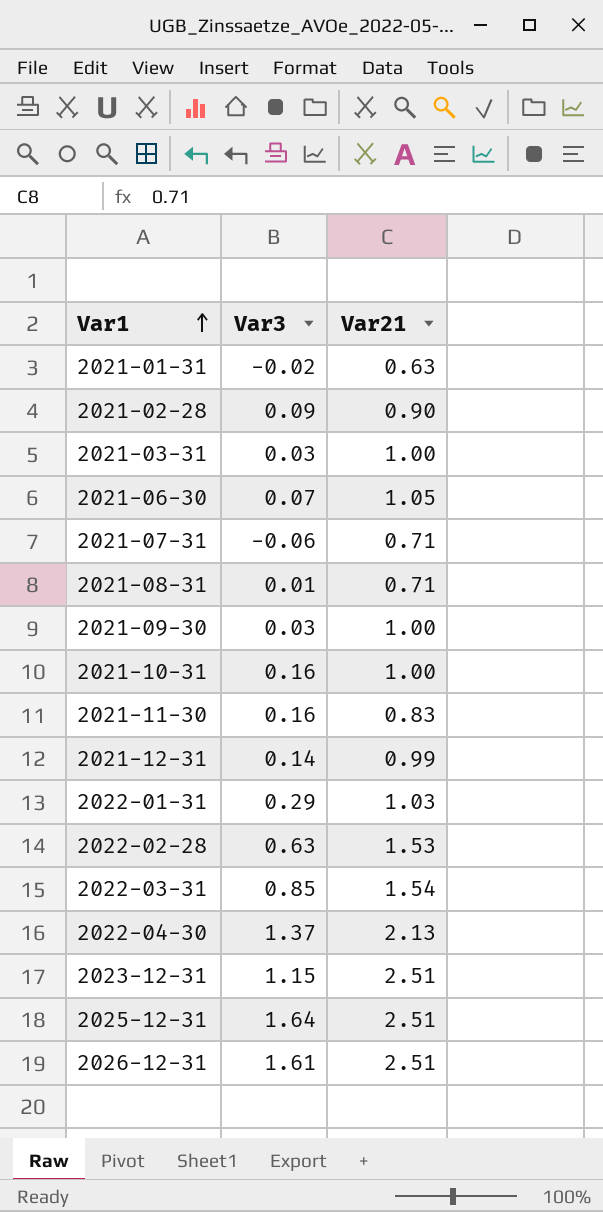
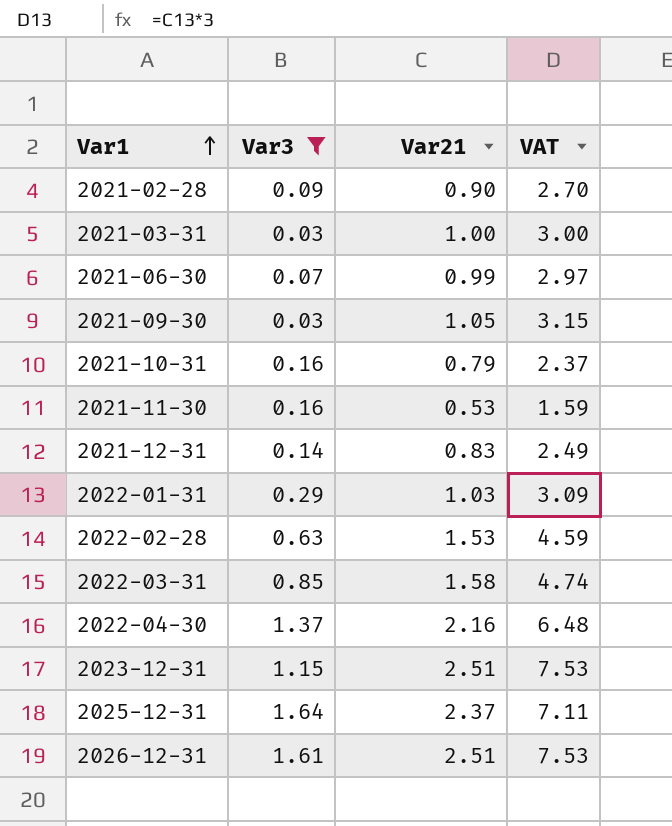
filter: none -> Var3 >= 0.03
column VAT | formula: none -> [Var21] * 3
2021-06-30 | Var21: 1.05 -> 0.99
2021-09-30 | Var21: 1.00 -> 1.05
2021-10-31 | Var21: 1.00 -> 0.79
2021-11-30 | Var21: 0.83 -> 0.53
2021-12-31 | Var21: 0.99 -> 0.83
2022-03-31 | Var21: 1.54 -> 1.58
2022-04-30 | Var21: 2.13 -> 2.16
2025-12-31 | Var21: 2.51 -> 2.37

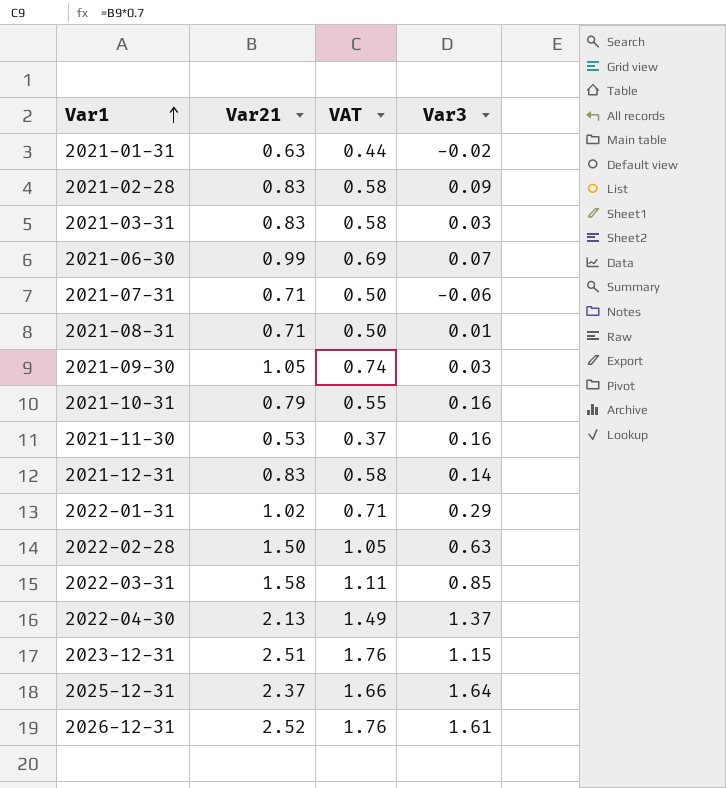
filter: Var3 >= 0.03 -> none
column VAT | formula: [Var21] * 3 -> [Var21] * 0.7
column Var3 | position: 2 -> 4
2021-02-28 | Var21: 0.90 -> 0.83
2021-03-31 | Var21: 1.00 -> 0.83
2022-01-31 | Var21: 1.03 -> 1.02
2022-02-28 | Var21: 1.53 -> 1.50
2022-04-30 | Var21: 2.16 -> 2.13
2026-12-31 | Var21: 2.51 -> 2.52

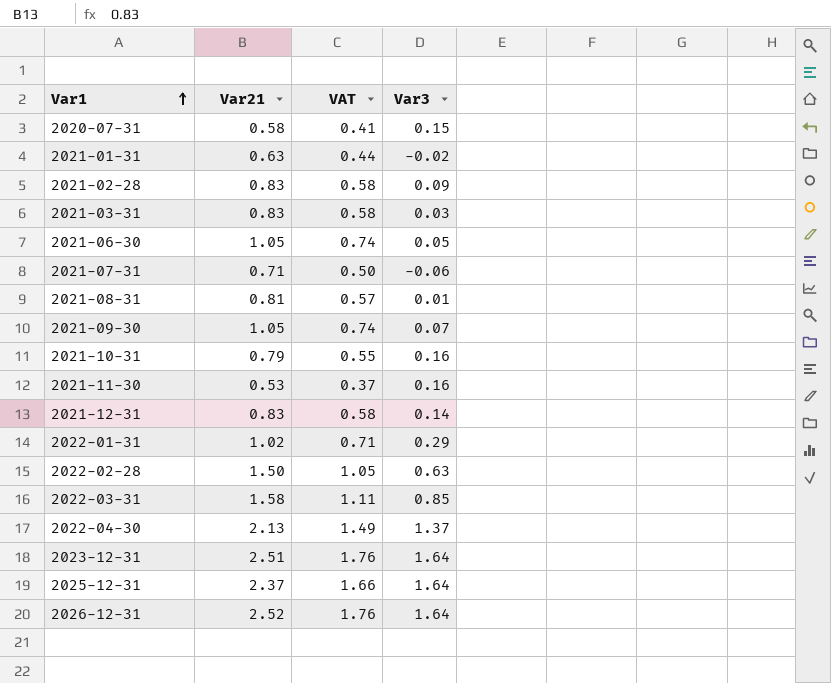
row 2020-07-31: none -> 0.58 | 0.41 | 0.15
2021-06-30 | Var21: 0.99 -> 1.05
2021-06-30 | VAT: 0.69 -> 0.74
2021-06-30 | Var3: 0.07 -> 0.05
2021-08-31 | Var21: 0.71 -> 0.81
2021-08-31 | VAT: 0.50 -> 0.57
2021-09-30 | Var3: 0.03 -> 0.07
2023-12-31 | Var3: 1.15 -> 1.64
2026-12-31 | Var3: 1.61 -> 1.64

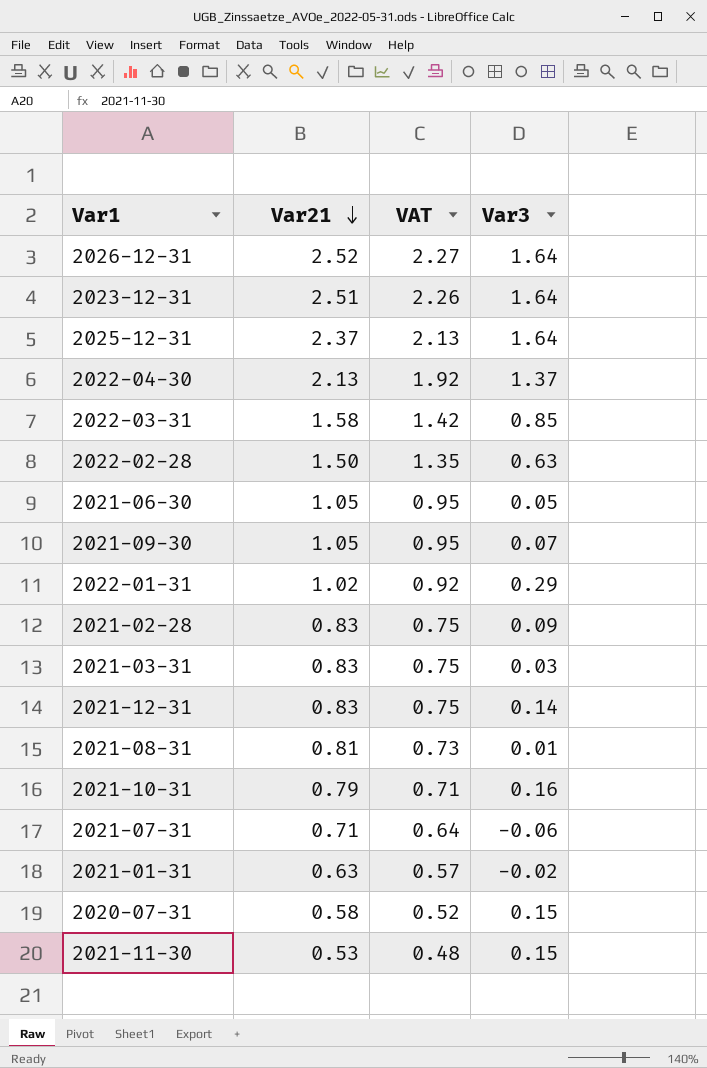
row order: Var1 ascending -> Var21 descending
column VAT | formula: [Var21] * 0.7 -> [Var21] * 0.9
2021-11-30 | Var3: 0.16 -> 0.15

